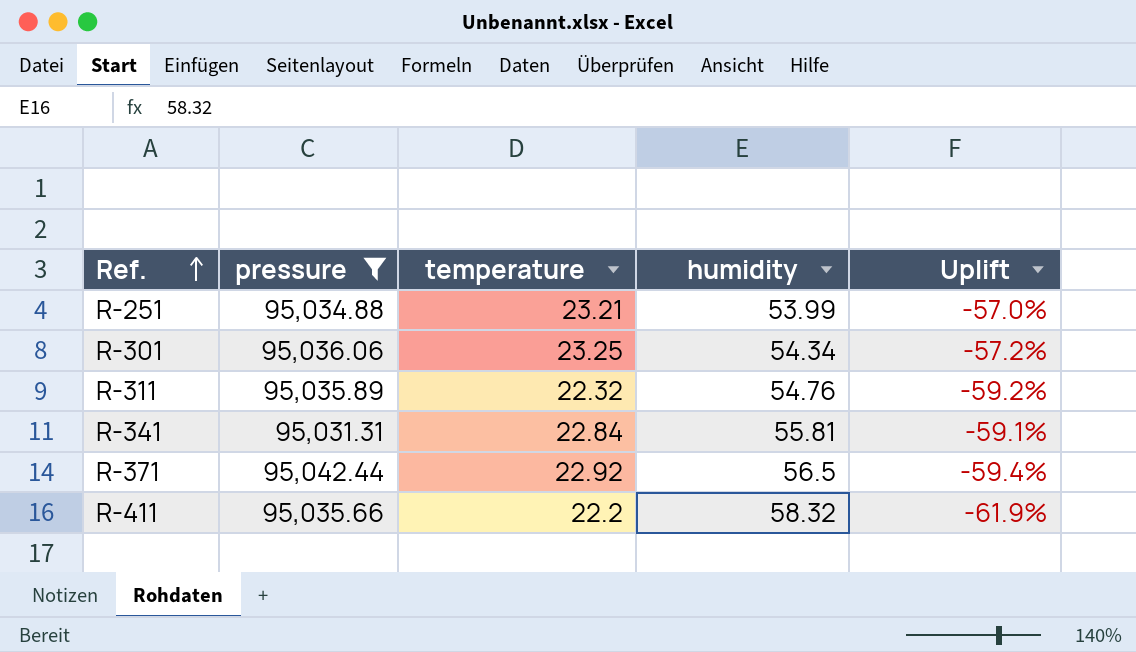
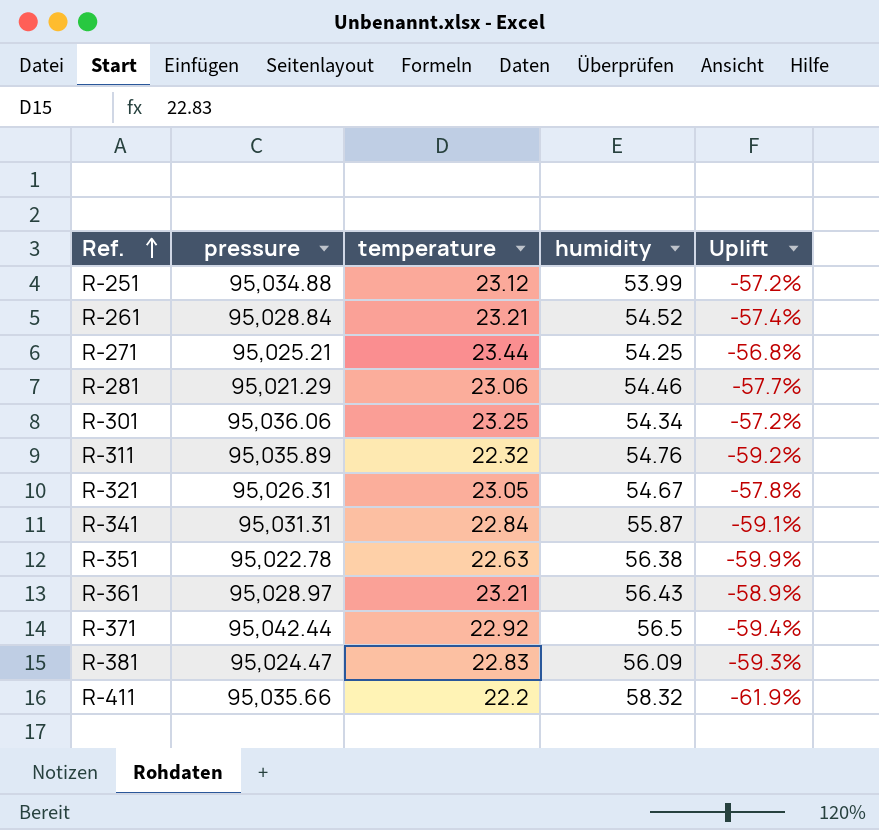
filter: pressure >= 95,031.31 -> none
R-251 | temperature: 23.21 -> 23.12
R-251 | Uplift: -57.0% -> -57.2%
R-341 | humidity: 55.81 -> 55.87

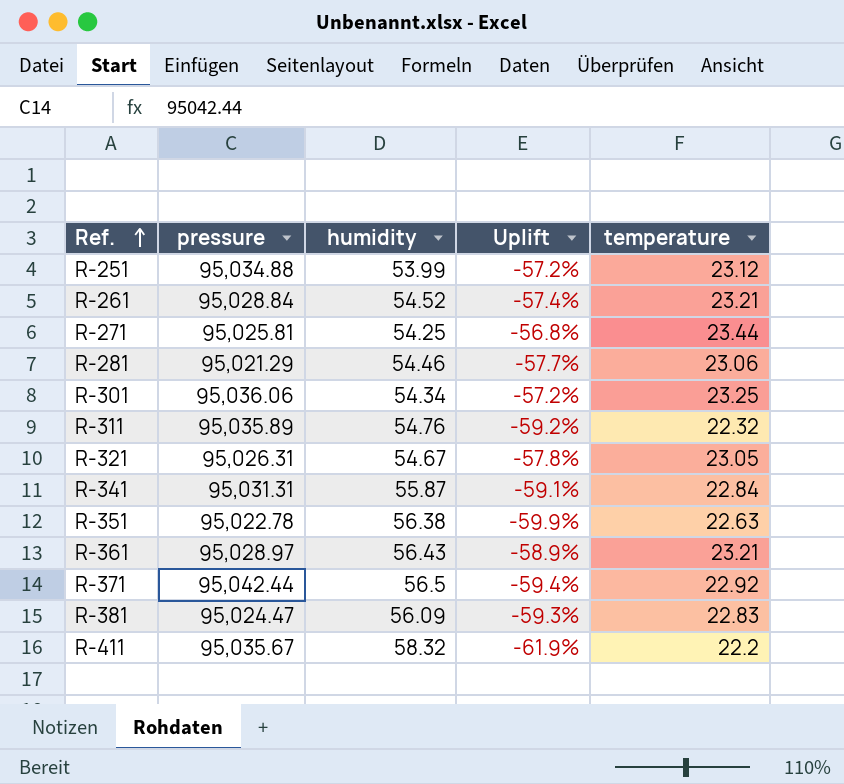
column temperature | position: 3 -> 5
R-271 | pressure: 95,025.21 -> 95,025.81
R-411 | pressure: 95,035.66 -> 95,035.67

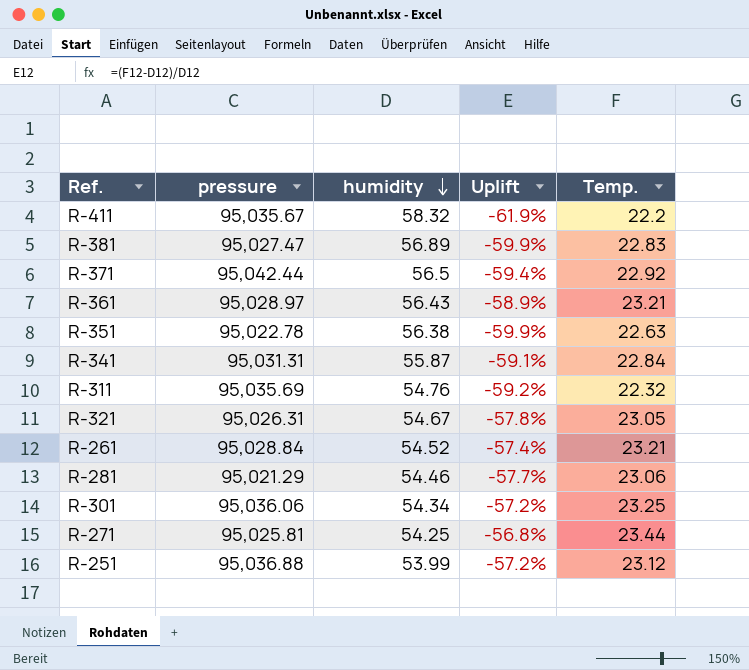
row order: Ref. ascending -> humidity descending
column name: temperature -> Temp.
R-381 | pressure: 95,024.47 -> 95,027.47
R-381 | humidity: 56.09 -> 56.89
R-381 | Uplift: -59.3% -> -59.9%
R-311 | pressure: 95,035.89 -> 95,035.69
R-251 | pressure: 95,034.88 -> 95,036.88

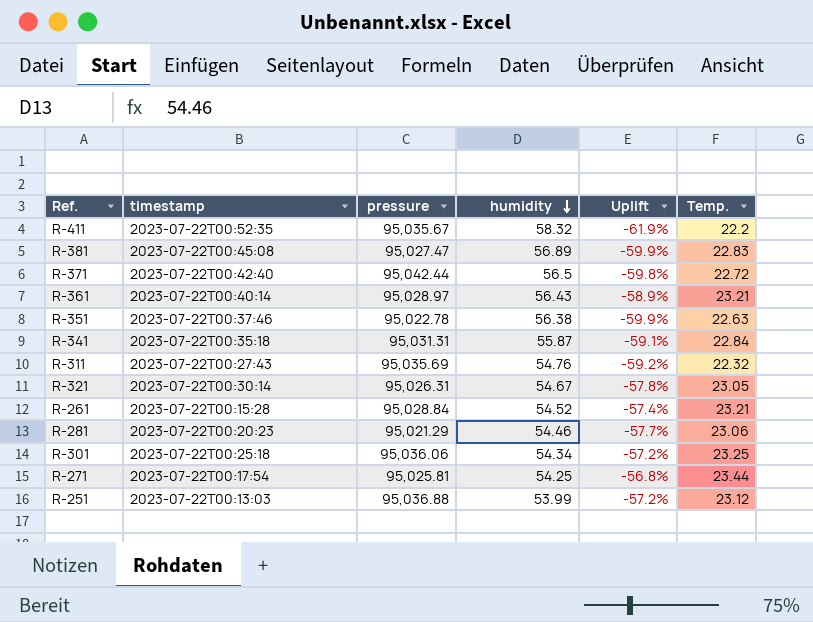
column timestamp | position: none -> 2
R-371 | Uplift: -59.4% -> -59.8%
R-371 | Temp.: 22.92 -> 22.72

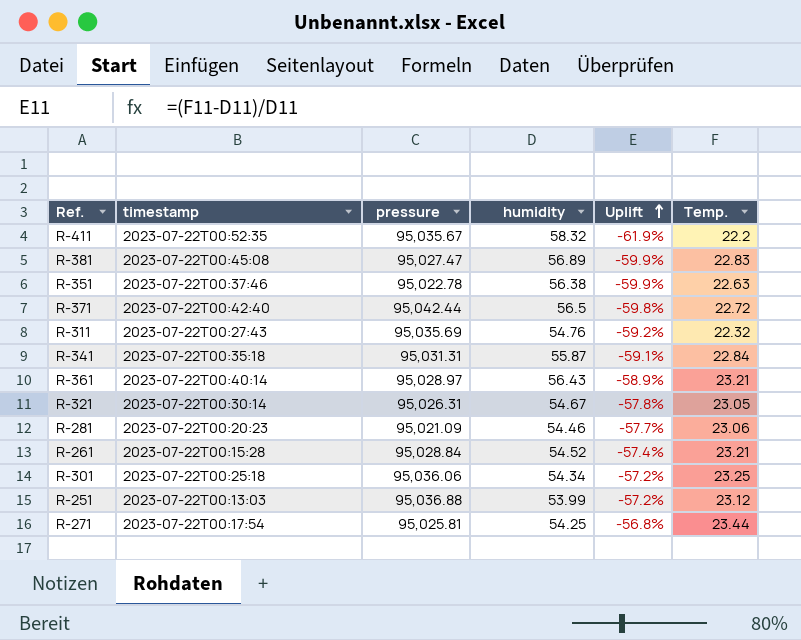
row order: humidity descending -> Uplift ascending
R-281 | pressure: 95,021.29 -> 95,021.09

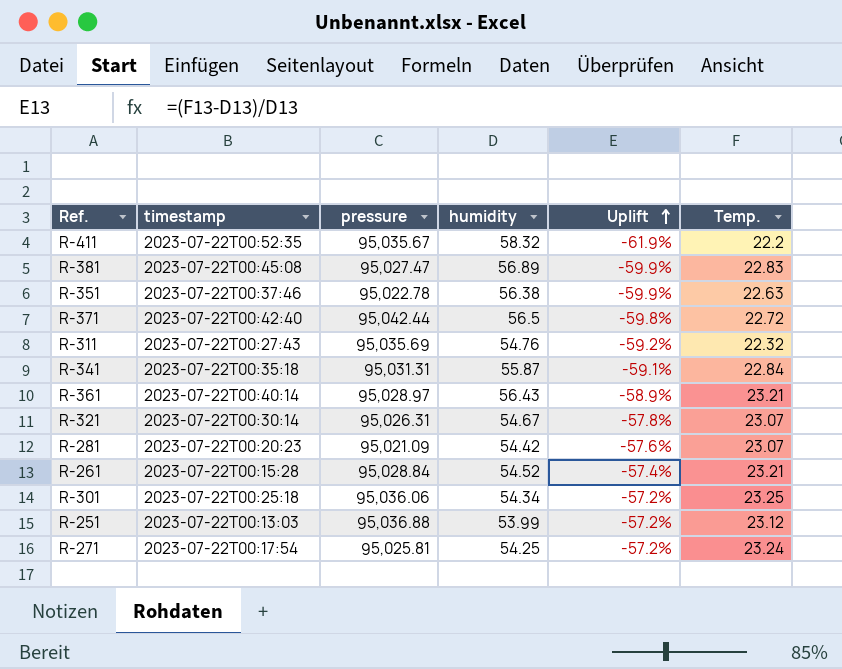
R-321 | Temp.: 23.05 -> 23.07
R-281 | humidity: 54.46 -> 54.42
R-281 | Uplift: -57.7% -> -57.6%
R-281 | Temp.: 23.06 -> 23.07
R-271 | Uplift: -56.8% -> -57.2%
R-271 | Temp.: 23.44 -> 23.24

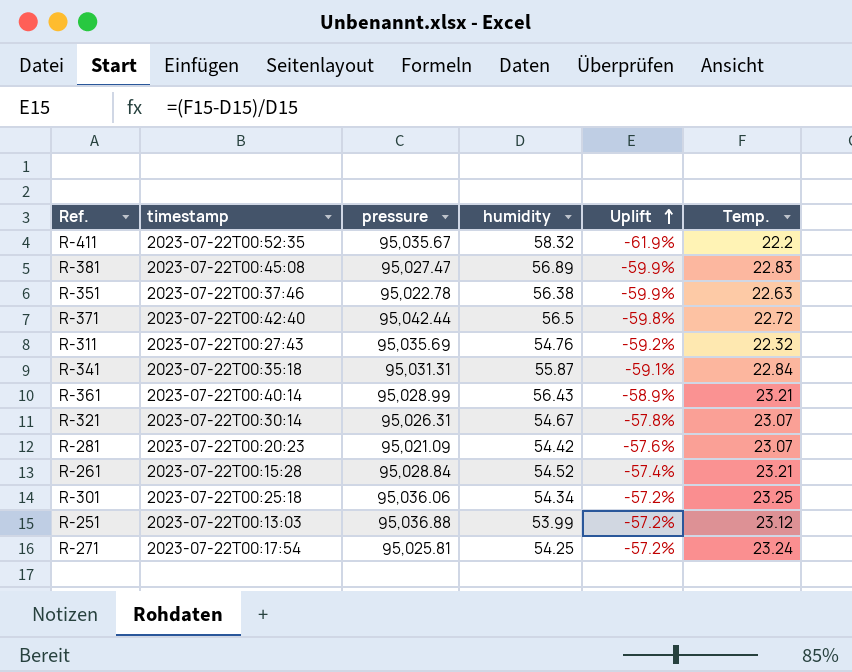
R-361 | pressure: 95,028.97 -> 95,028.99

